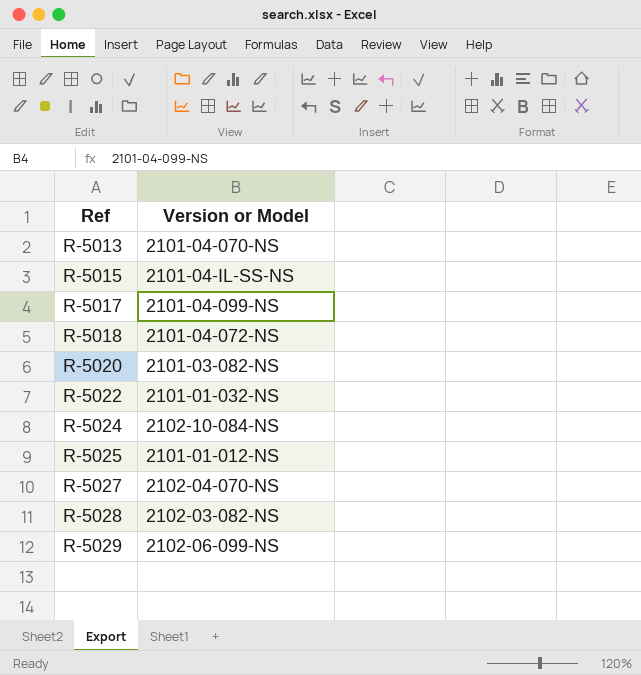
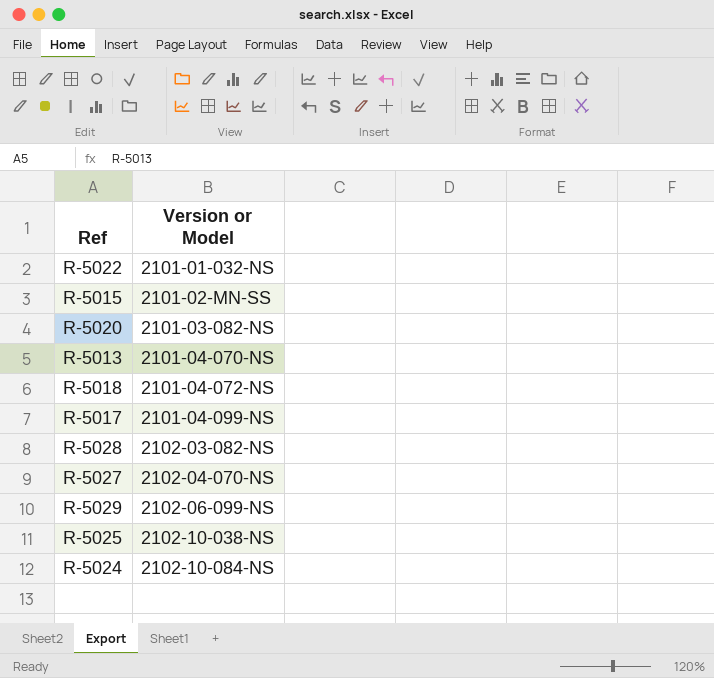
row order: Ref ascending -> Version or Model ascending
R-5015 | Version or Model: 2101-04-IL-SS-NS -> 2101-02-MN-SS
R-5025 | Version or Model: 2101-01-012-NS -> 2102-10-038-NS

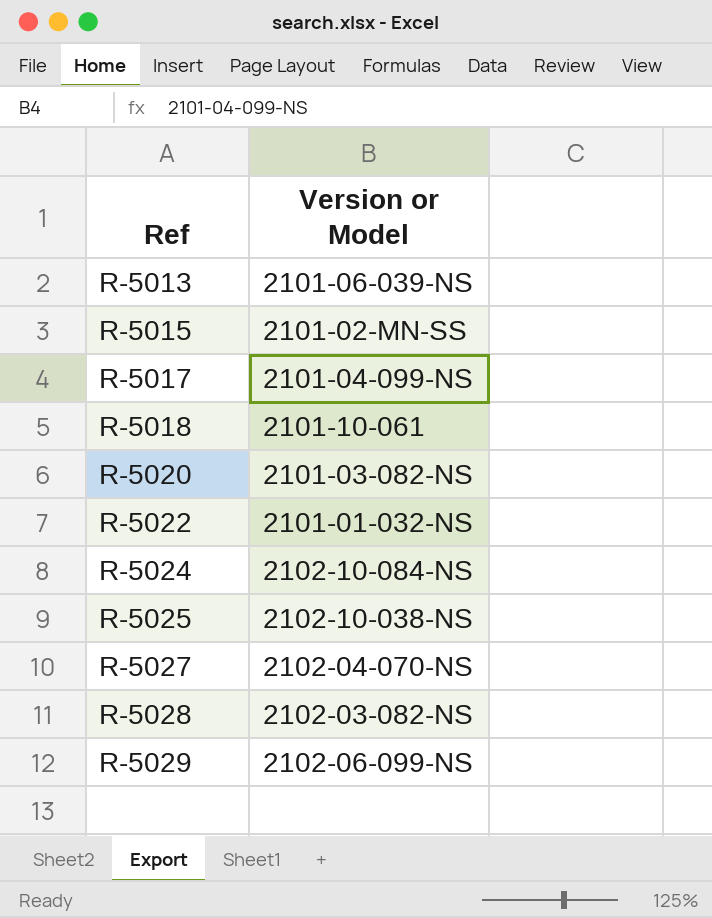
row order: Version or Model ascending -> Ref ascending
R-5013 | Version or Model: 2101-04-070-NS -> 2101-06-039-NS
R-5018 | Version or Model: 2101-04-072-NS -> 2101-10-061

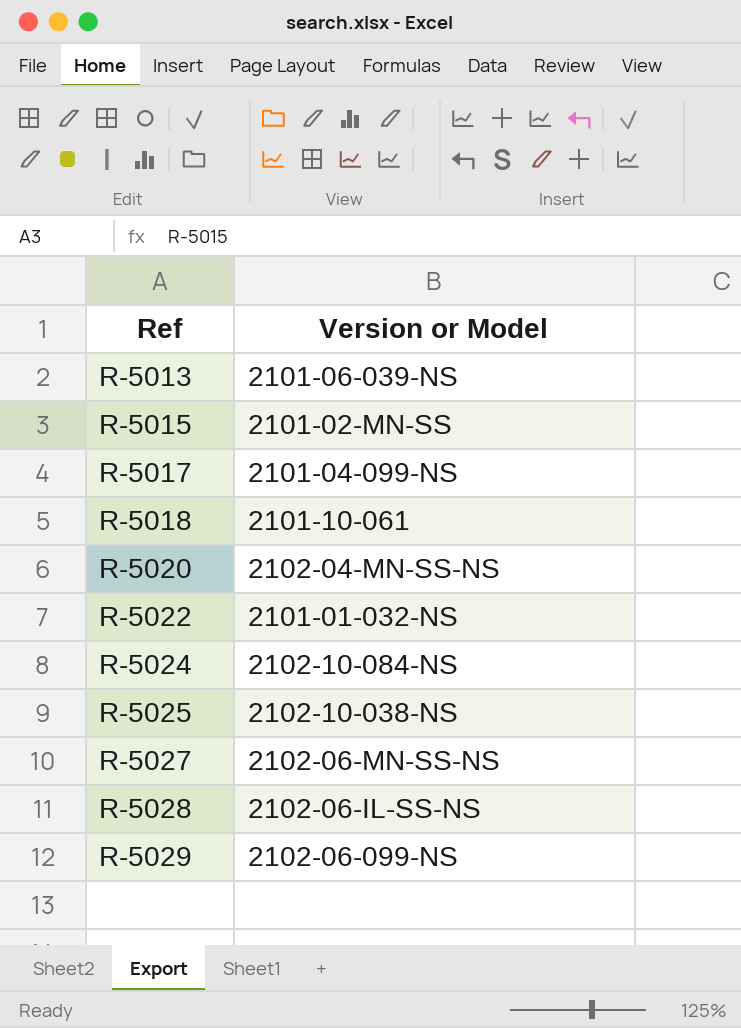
R-5020 | Version or Model: 2101-03-082-NS -> 2102-04-MN-SS-NS
R-5027 | Version or Model: 2102-04-070-NS -> 2102-06-MN-SS-NS
R-5028 | Version or Model: 2102-03-082-NS -> 2102-06-IL-SS-NS

